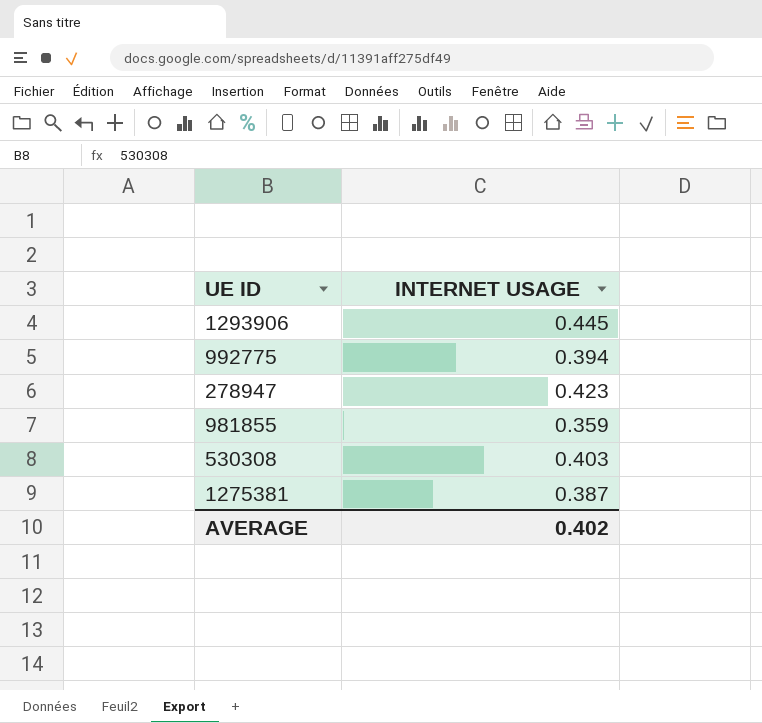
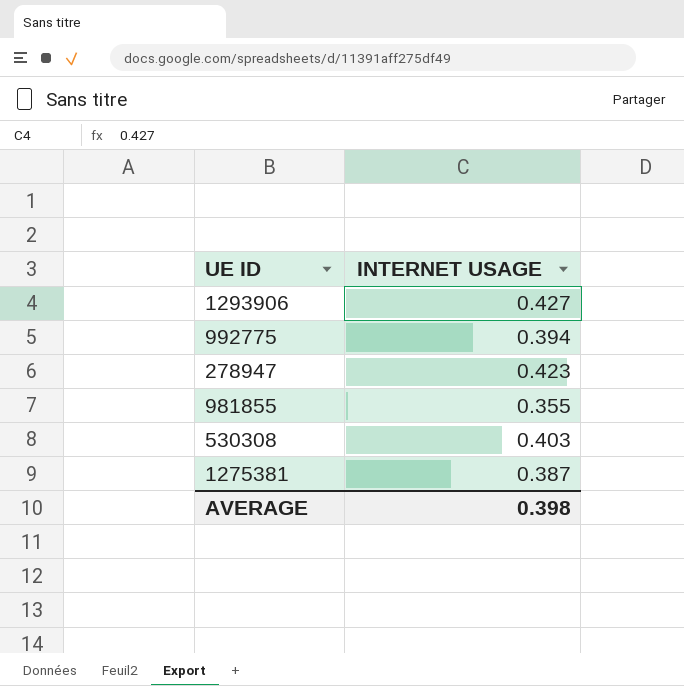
1293906 | INTERNET USAGE: 0.445 -> 0.427
981855 | INTERNET USAGE: 0.359 -> 0.355
AVERAGE | INTERNET USAGE: 0.402 -> 0.398

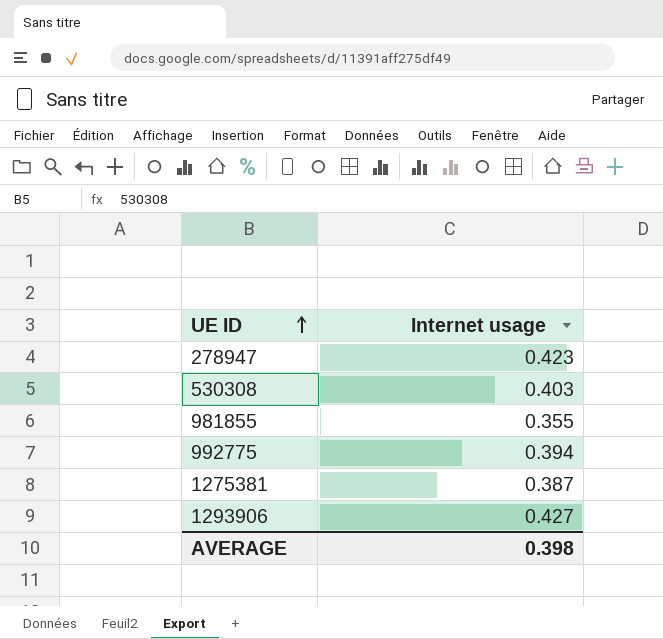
row order: none -> UE ID ascending
column name: INTERNET USAGE -> Internet usage

